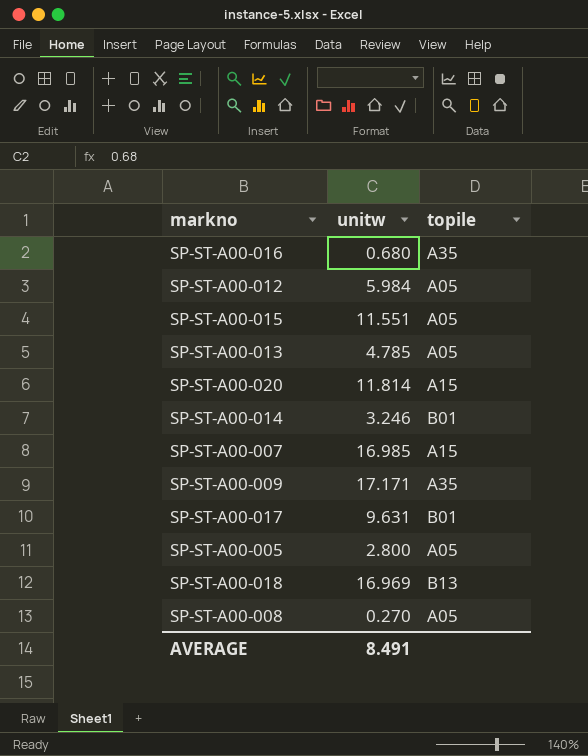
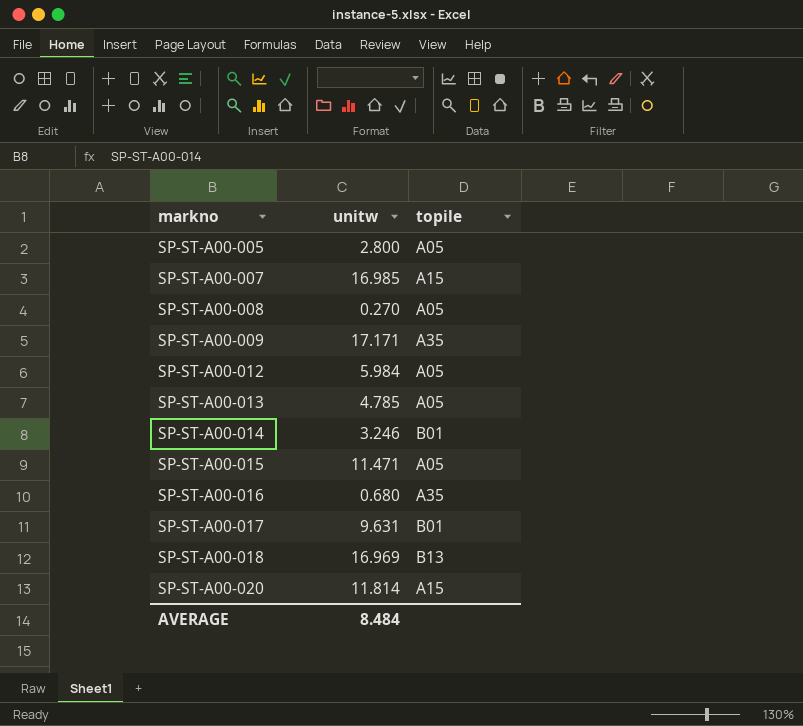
row order: none -> markno ascending
SP-ST-A00-015 | unitw: 11.551 -> 11.471
AVERAGE | unitw: 8.491 -> 8.484

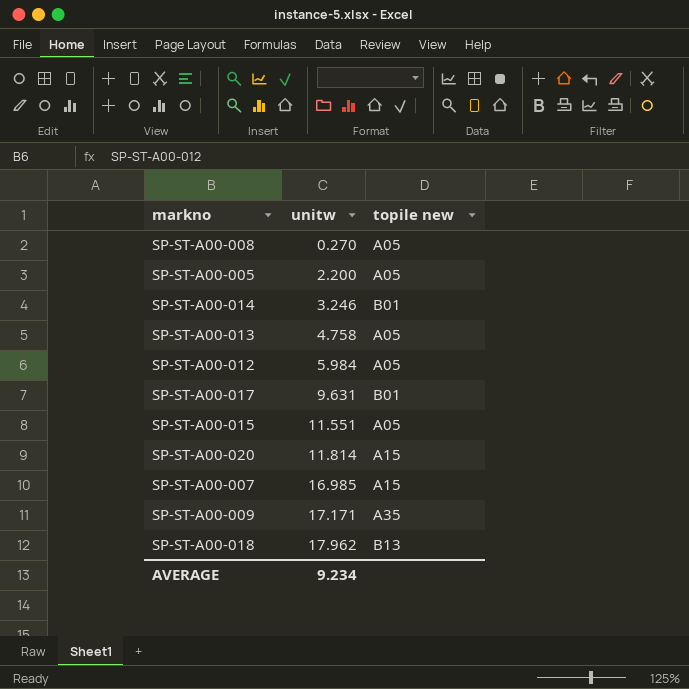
row order: markno ascending -> unitw ascending
column name: topile -> topile new
row SP-ST-A00-016: 0.680 | A35 -> none
SP-ST-A00-005 | unitw: 2.800 -> 2.200
SP-ST-A00-013 | unitw: 4.785 -> 4.758
SP-ST-A00-015 | unitw: 11.471 -> 11.551
SP-ST-A00-018 | unitw: 16.969 -> 17.962
AVERAGE | unitw: 8.484 -> 9.234

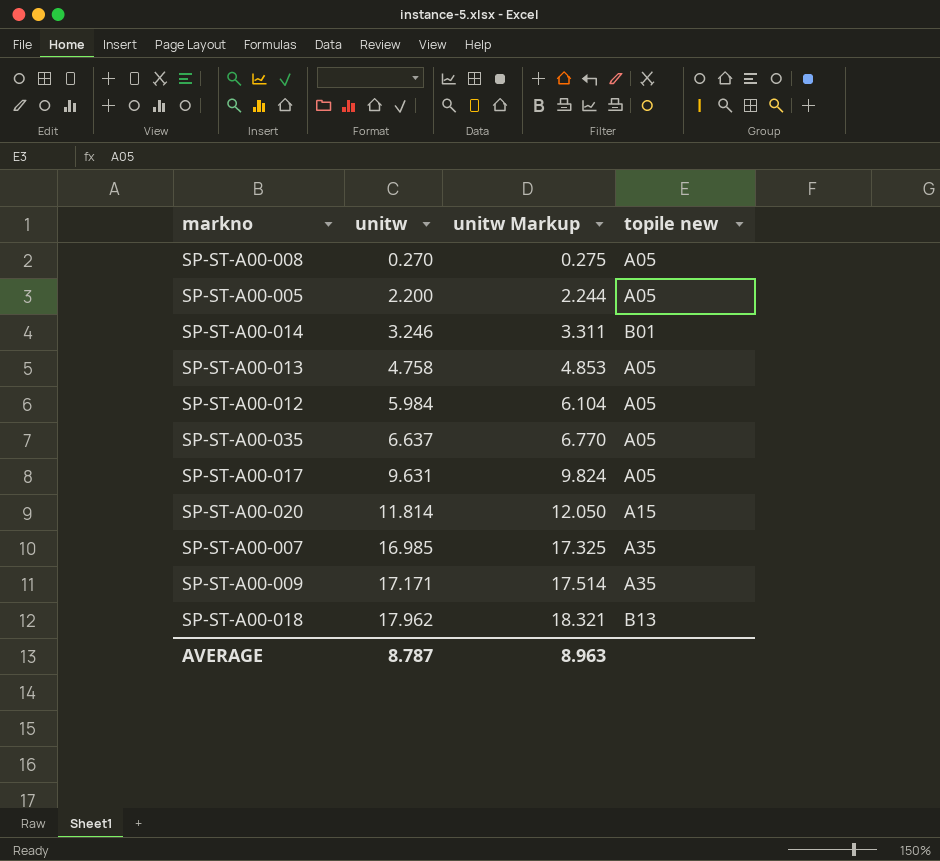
column unitw Markup | formula: none -> [unitw] * 1.02
row SP-ST-A00-015: 11.551 | A05 -> none
row SP-ST-A00-035: none -> 6.637 | 6.770 | A05
SP-ST-A00-017 | topile new: B01 -> A05
SP-ST-A00-007 | topile new: A15 -> A35
AVERAGE | unitw: 9.234 -> 8.787

